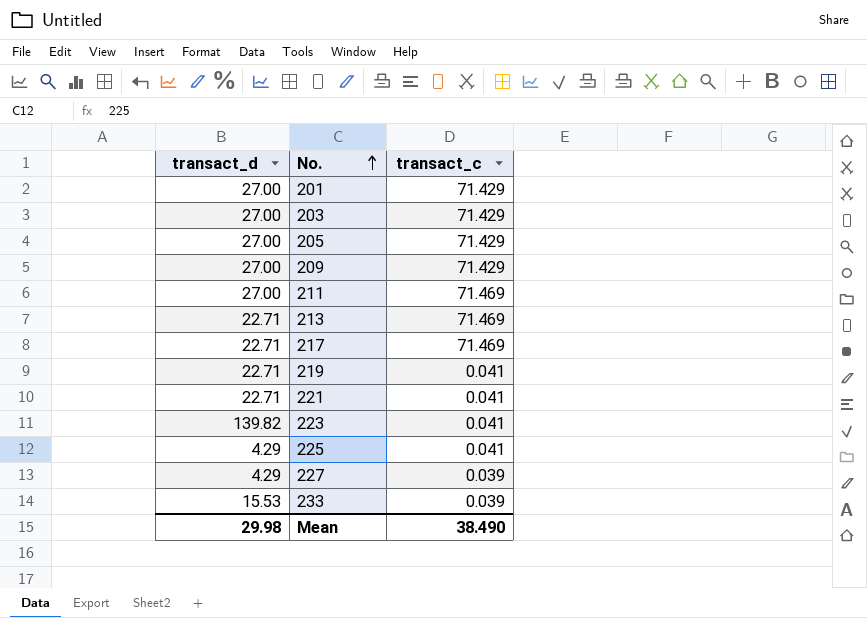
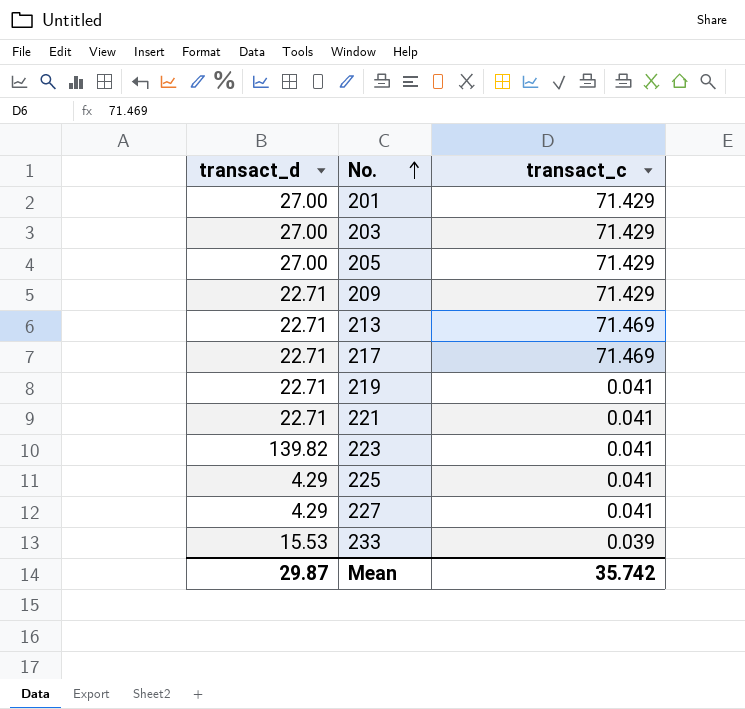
row 211: 27.00 | 71.469 -> none
209 | transact_d: 27.00 -> 22.71
227 | transact_c: 0.039 -> 0.041
Mean | transact_d: 29.98 -> 29.87
Mean | transact_c: 38.490 -> 35.742

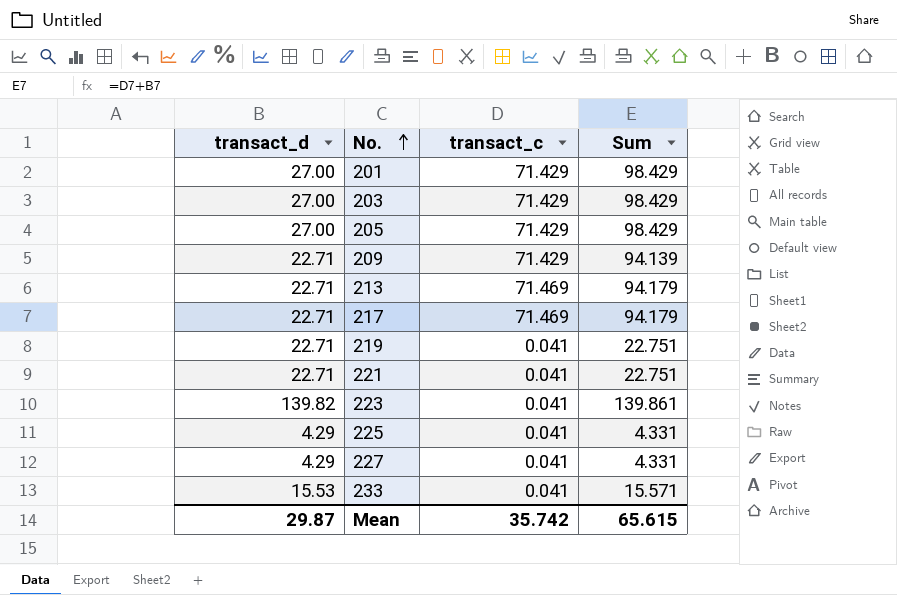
column Sum | formula: none -> [transact_d] + [transact_c]
233 | transact_c: 0.039 -> 0.041

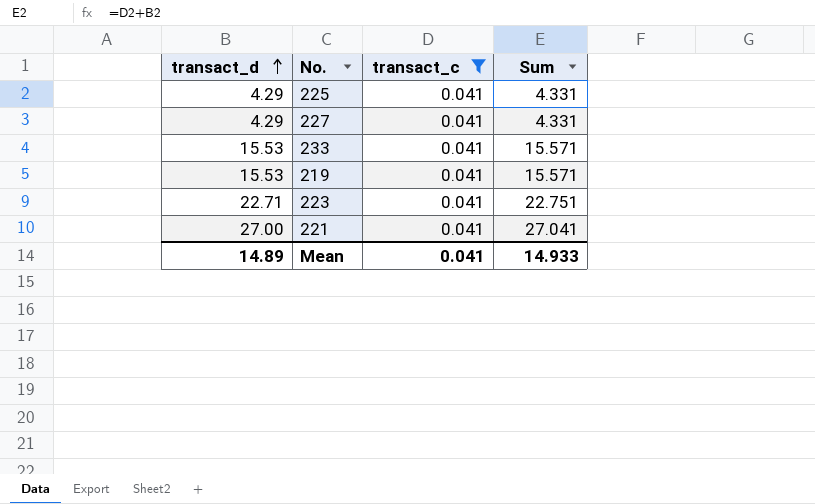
filter: none -> transact_c = 0.041
row order: No. ascending -> transact_d ascending
219 | transact_d: 22.71 -> 15.53
219 | Sum: 22.751 -> 15.571
223 | transact_d: 139.82 -> 22.71
223 | Sum: 139.861 -> 22.751
221 | transact_d: 22.71 -> 27.00
221 | Sum: 22.751 -> 27.041
Mean | transact_d: 29.87 -> 14.89
Mean | transact_c: 35.742 -> 0.041
Mean | Sum: 65.615 -> 14.933

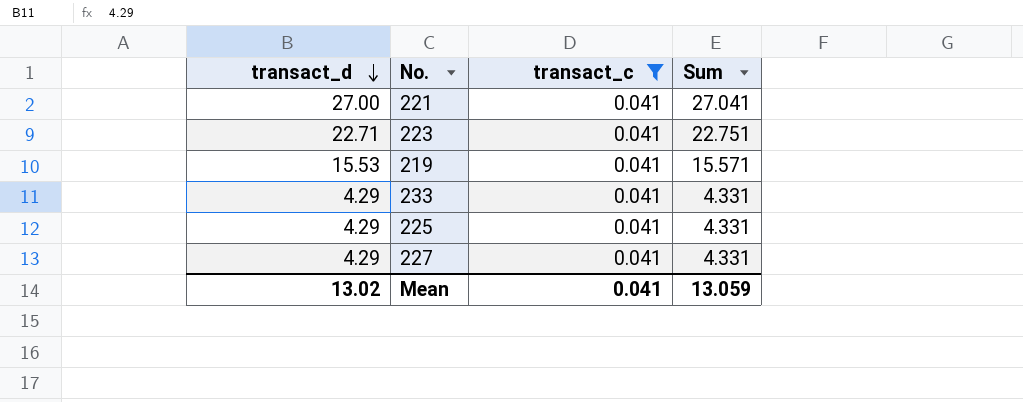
row order: transact_d ascending -> transact_d descending
233 | transact_d: 15.53 -> 4.29
233 | Sum: 15.571 -> 4.331
Mean | transact_d: 14.89 -> 13.02
Mean | Sum: 14.933 -> 13.059

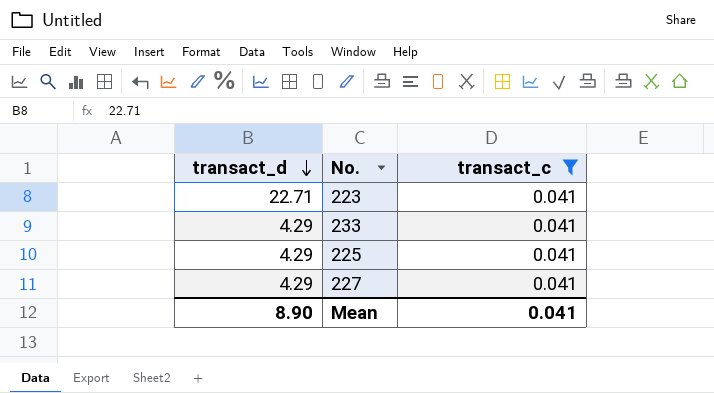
column Sum | formula: [transact_d] + [transact_c] -> none
row 221: 27.00 | 0.041 | 27.041 -> none
row 219: 15.53 | 0.041 | 15.571 -> none
Mean | transact_d: 13.02 -> 8.90

